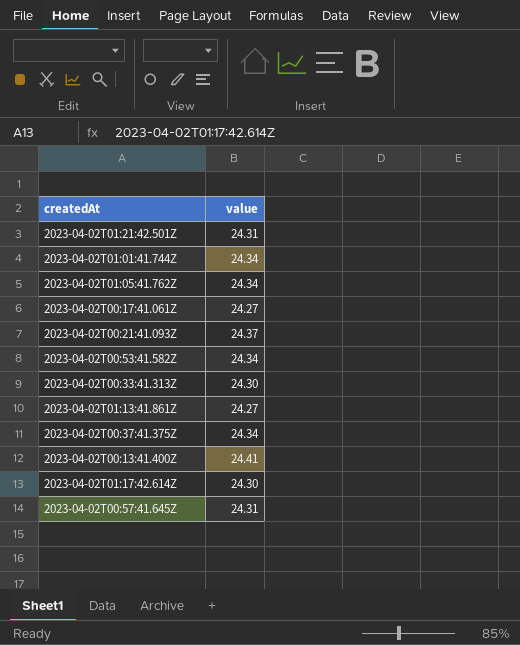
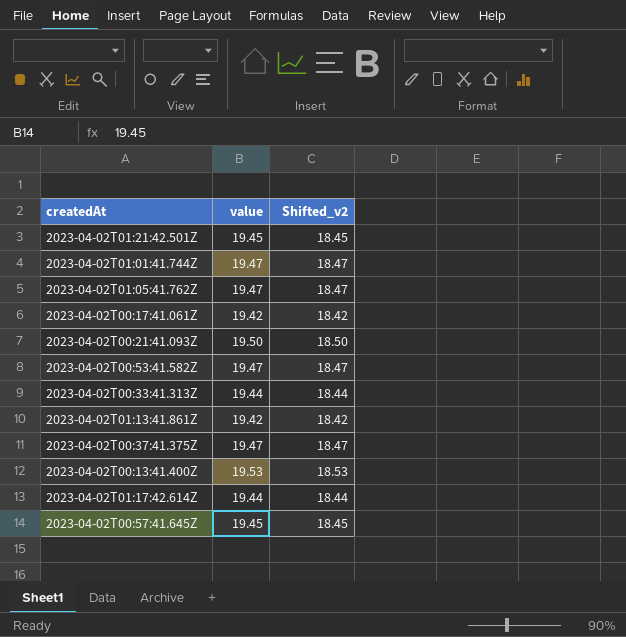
column Shifted_v2 | formula: none -> [value] - 1
2023-04-02T01:21:42.501Z | value: 24.31 -> 19.45
2023-04-02T01:01:41.744Z | value: 24.34 -> 19.47
2023-04-02T01:05:41.762Z | value: 24.34 -> 19.47
2023-04-02T00:17:41.061Z | value: 24.27 -> 19.42
2023-04-02T00:21:41.093Z | value: 24.37 -> 19.50
2023-04-02T00:53:41.582Z | value: 24.34 -> 19.47
2023-04-02T00:33:41.313Z | value: 24.30 -> 19.44
2023-04-02T01:13:41.861Z | value: 24.27 -> 19.42
2023-04-02T00:37:41.375Z | value: 24.34 -> 19.47
2023-04-02T00:13:41.400Z | value: 24.41 -> 19.53
2023-04-02T01:17:42.614Z | value: 24.30 -> 19.44
2023-04-02T00:57:41.645Z | value: 24.31 -> 19.45

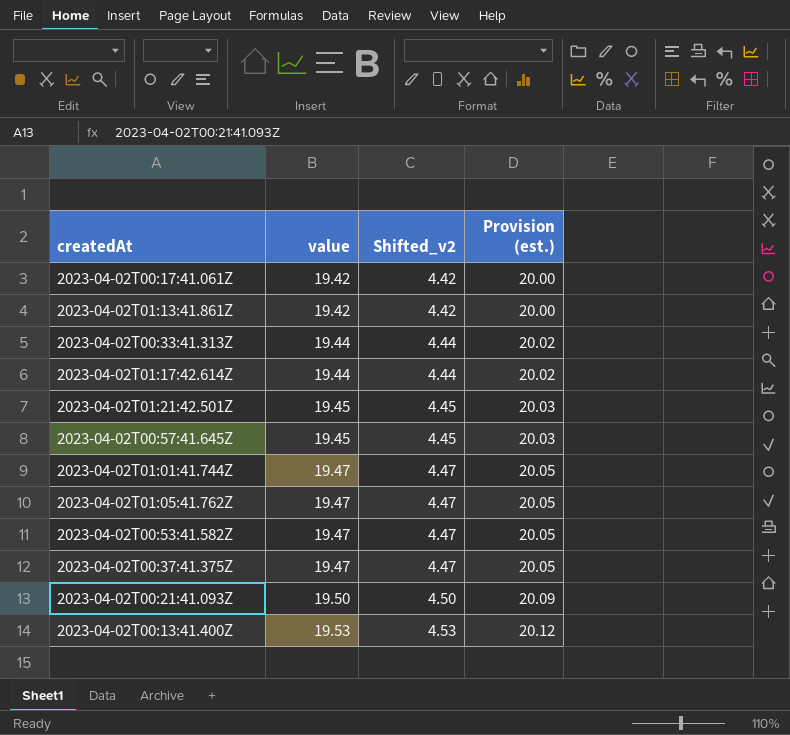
row order: none -> value ascending
column Shifted_v2 | formula: [value] - 1 -> [value] - 15
column Provision (est.) | formula: none -> [value] * 1.03

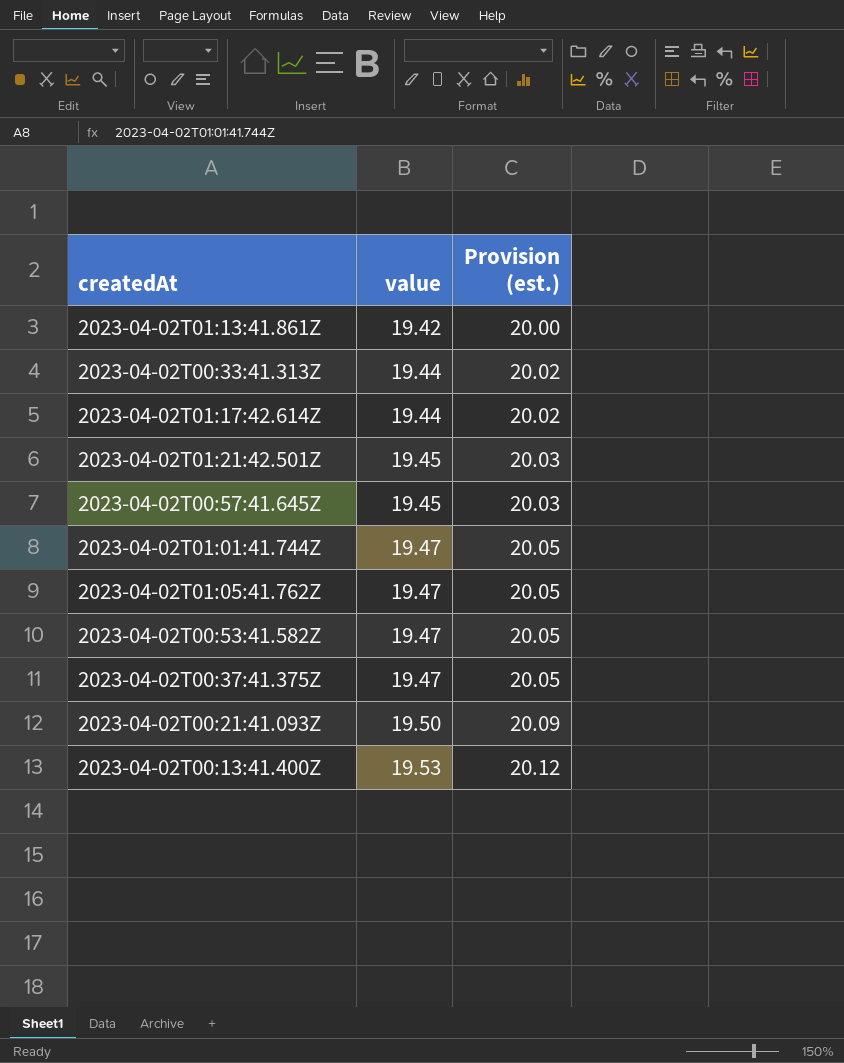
column Shifted_v2 | formula: [value] - 15 -> none
row 2023-04-02T00:17:41.061Z: 19.42 | 4.42 | 20.00 -> none

